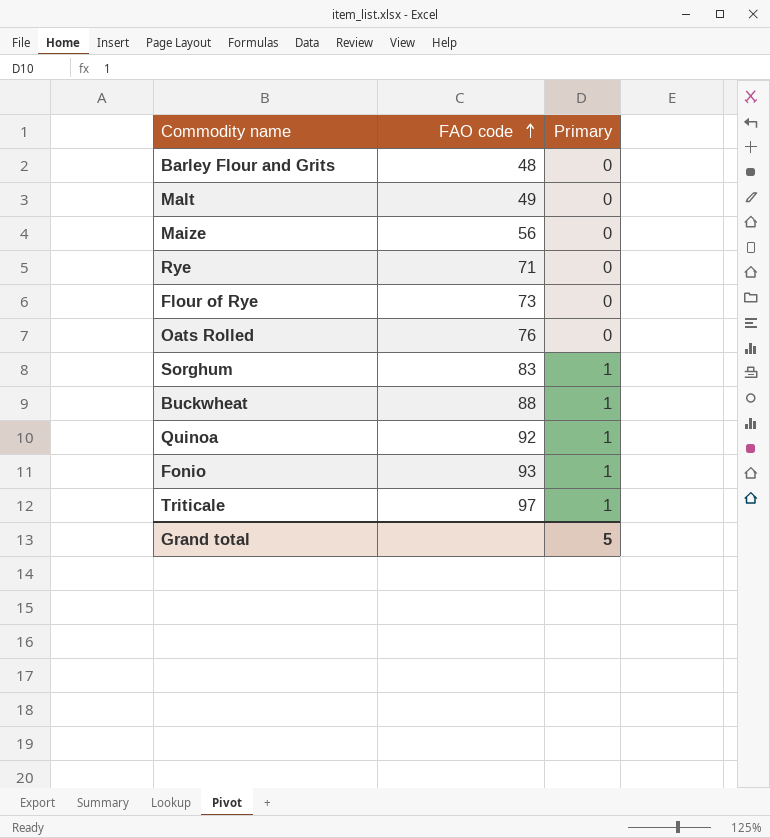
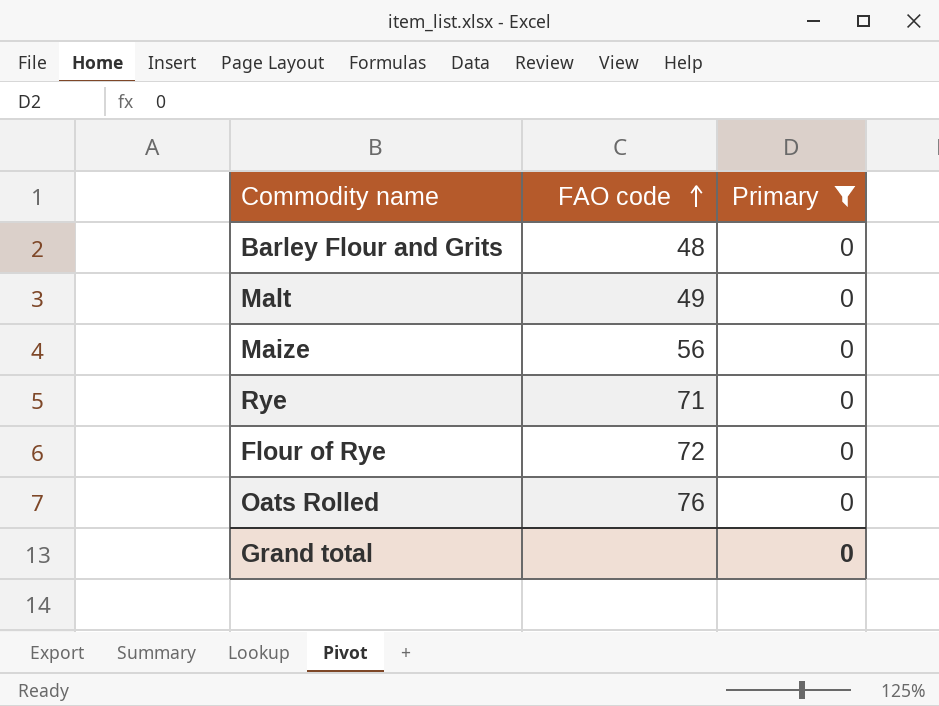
filter: none -> Primary = 0
Flour of Rye | FAO code: 73 -> 72
Grand total | Primary: 5 -> 0

